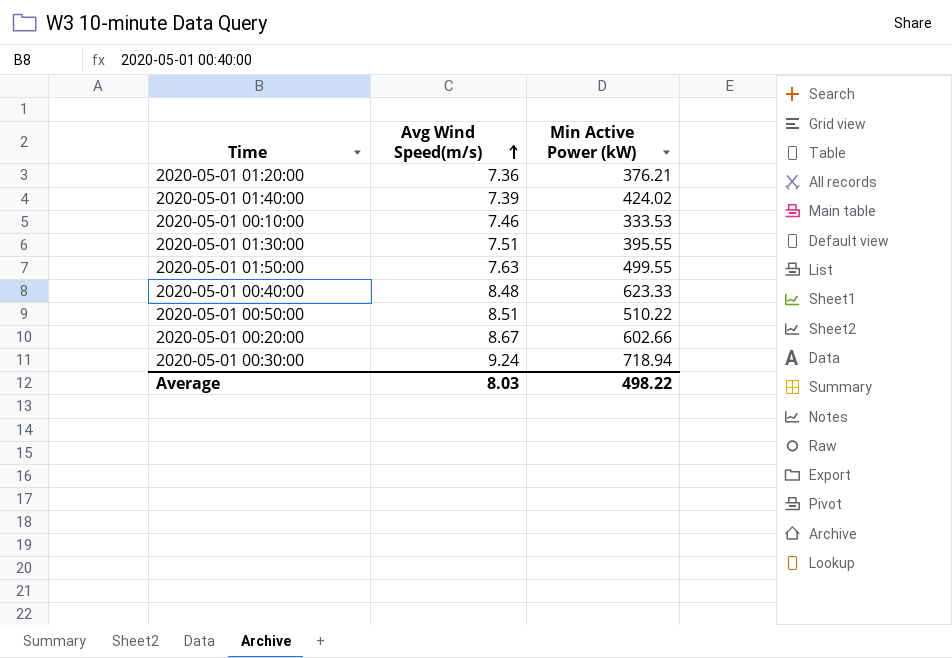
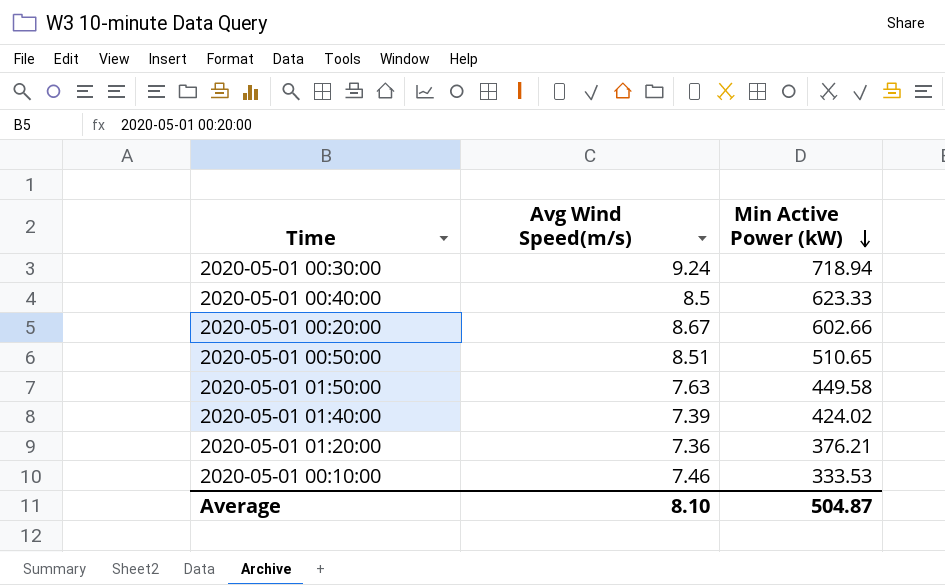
row order: Avg Wind Speed(m/s) ascending -> Min Active Power (kW) descending
row 2020-05-01 01:30:00: 7.51 | 395.55 -> none
2020-05-01 00:40:00 | Avg Wind Speed(m/s): 8.48 -> 8.5
2020-05-01 00:50:00 | Min Active Power (kW): 510.22 -> 510.65
2020-05-01 01:50:00 | Min Active Power (kW): 499.55 -> 449.58
Average | Avg Wind Speed(m/s): 8.03 -> 8.10
Average | Min Active Power (kW): 498.22 -> 504.87

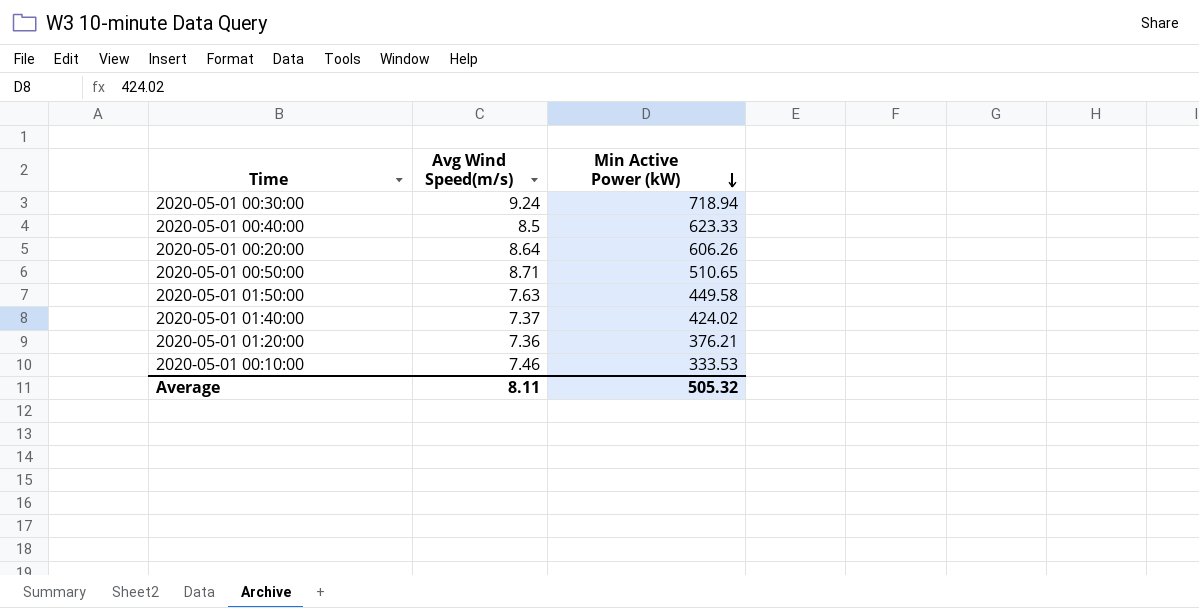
2020-05-01 00:20:00 | Avg Wind Speed(m/s): 8.67 -> 8.64
2020-05-01 00:20:00 | Min Active Power (kW): 602.66 -> 606.26
2020-05-01 00:50:00 | Avg Wind Speed(m/s): 8.51 -> 8.71
2020-05-01 01:40:00 | Avg Wind Speed(m/s): 7.39 -> 7.37
Average | Avg Wind Speed(m/s): 8.10 -> 8.11
Average | Min Active Power (kW): 504.87 -> 505.32

